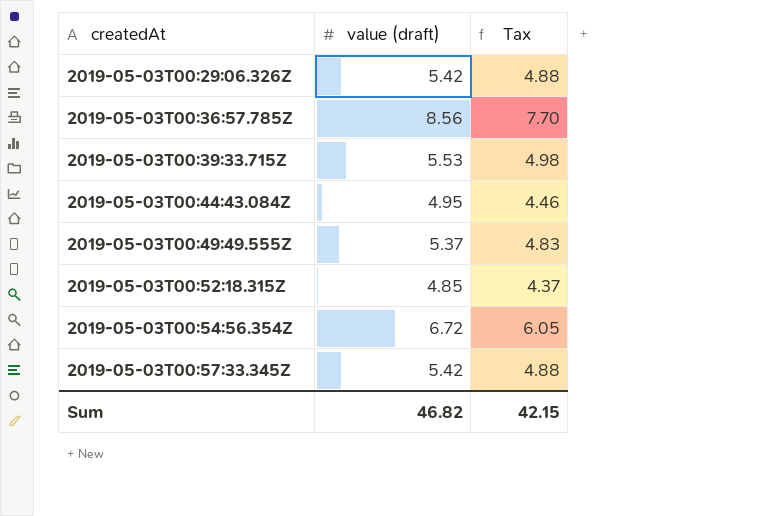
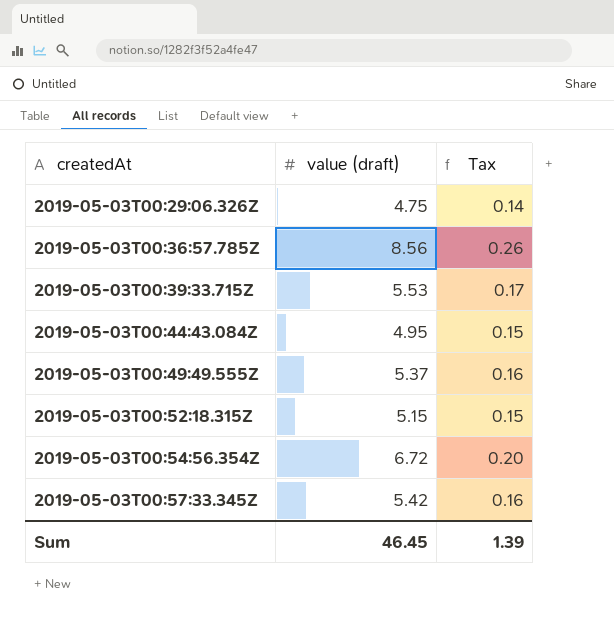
column Tax | formula: [value (draft)] * 0.9 -> [value (draft)] * 0.03
2019-05-03T00:29:06.326Z | value (draft): 5.42 -> 4.75
2019-05-03T00:52:18.315Z | value (draft): 4.85 -> 5.15
Sum | value (draft): 46.82 -> 46.45
Sum | Tax: 42.15 -> 1.39

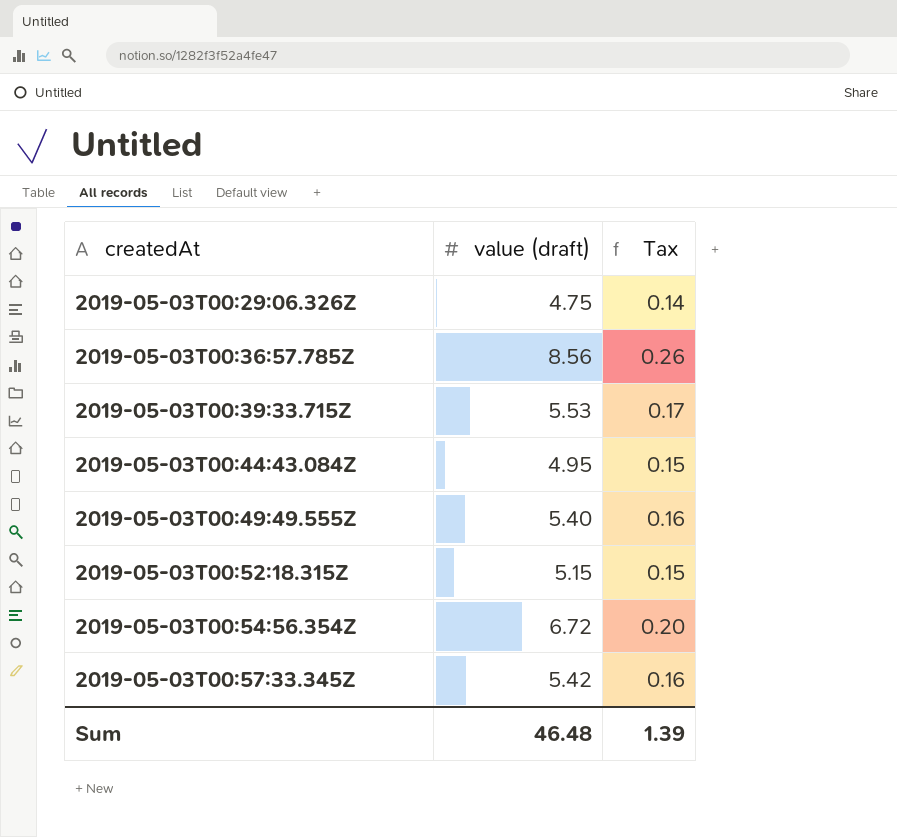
2019-05-03T00:49:49.555Z | value (draft): 5.37 -> 5.40
Sum | value (draft): 46.45 -> 46.48

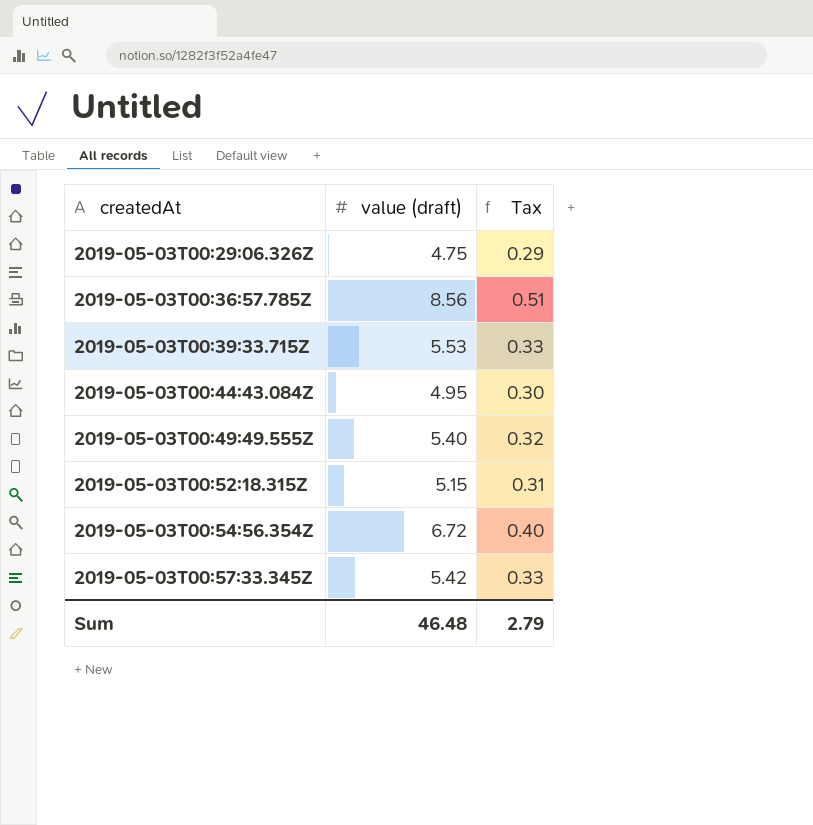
column Tax | formula: [value (draft)] * 0.03 -> [value (draft)] * 0.06
Sum | Tax: 1.39 -> 2.79

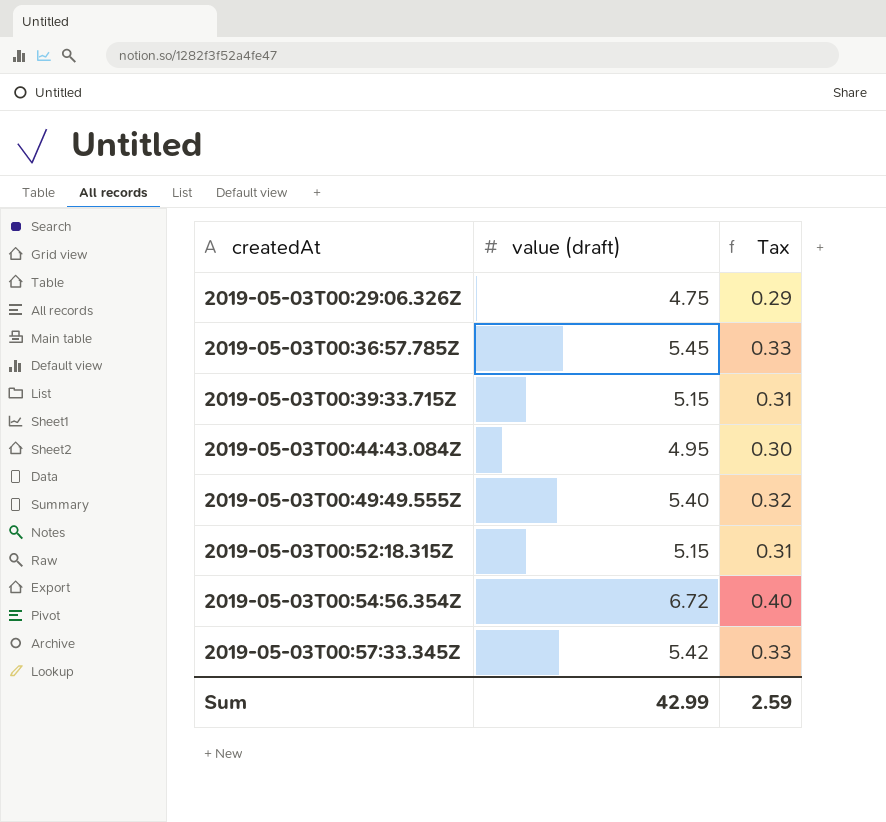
2019-05-03T00:36:57.785Z | value (draft): 8.56 -> 5.45
2019-05-03T00:36:57.785Z | Tax: 0.51 -> 0.33
2019-05-03T00:39:33.715Z | value (draft): 5.53 -> 5.15
2019-05-03T00:39:33.715Z | Tax: 0.33 -> 0.31
Sum | value (draft): 46.48 -> 42.99
Sum | Tax: 2.79 -> 2.59

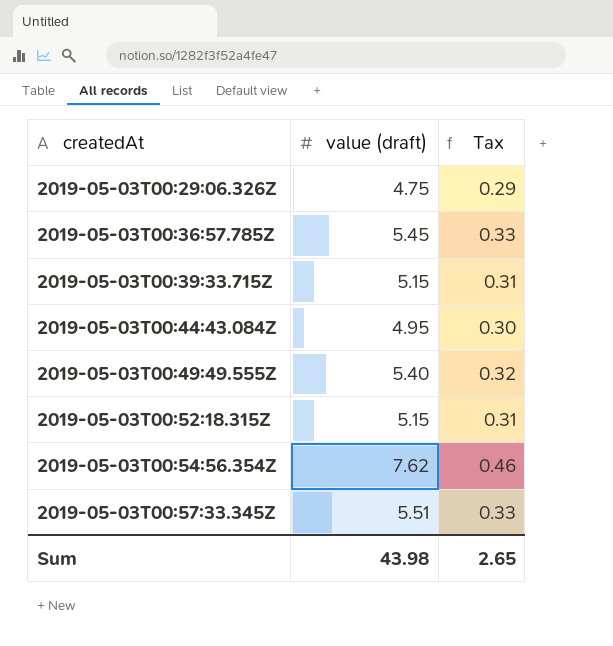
2019-05-03T00:54:56.354Z | value (draft): 6.72 -> 7.62
2019-05-03T00:54:56.354Z | Tax: 0.40 -> 0.46
2019-05-03T00:57:33.345Z | value (draft): 5.42 -> 5.51
Sum | value (draft): 42.99 -> 43.98
Sum | Tax: 2.59 -> 2.65

